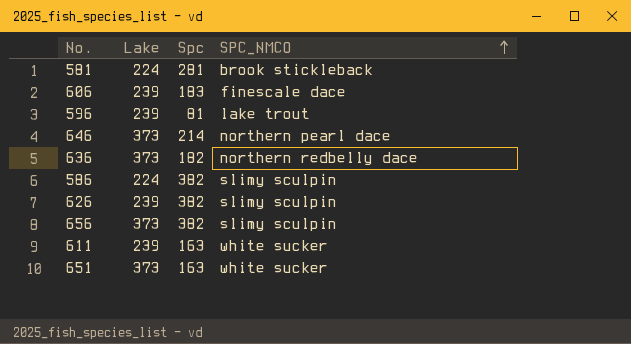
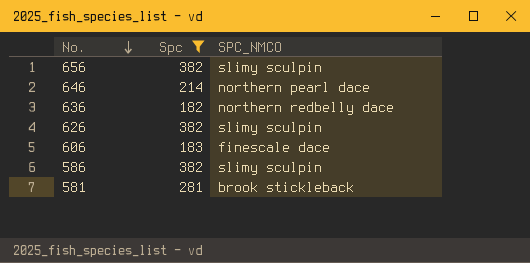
filter: none -> Spc >= 182
row order: SPC_NMCO ascending -> No. descending
column Lake | position: 2 -> none

